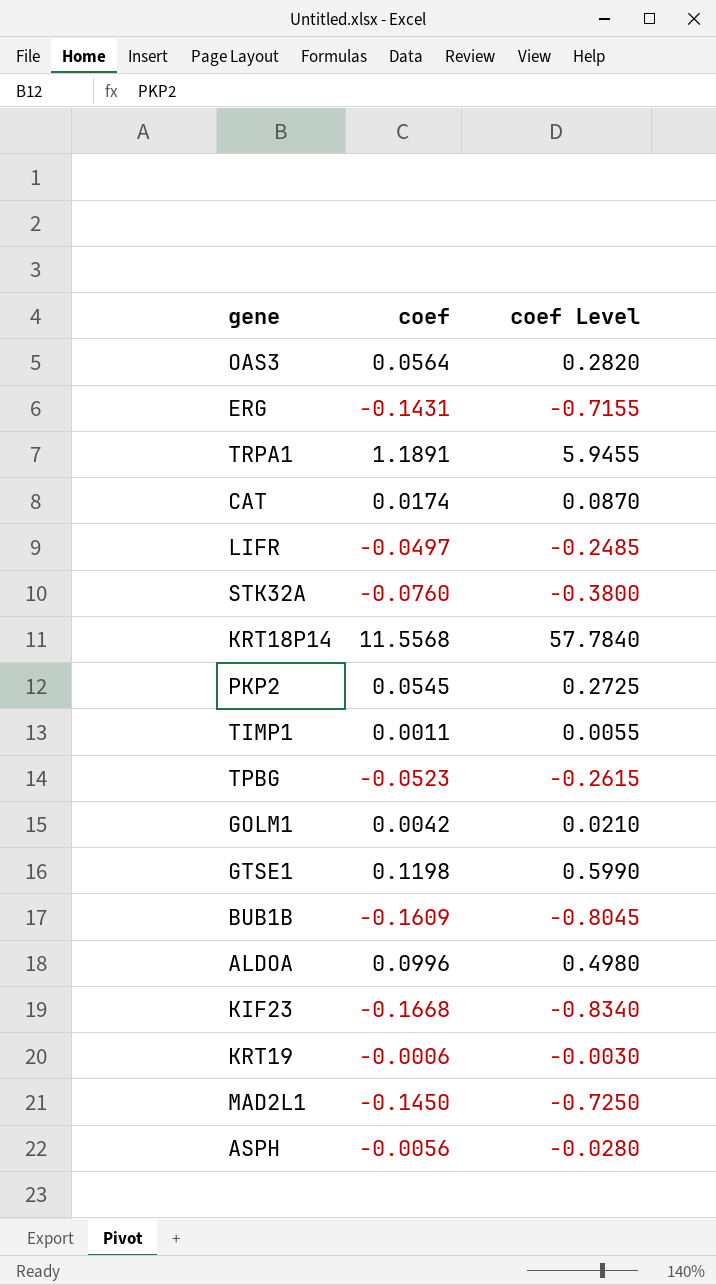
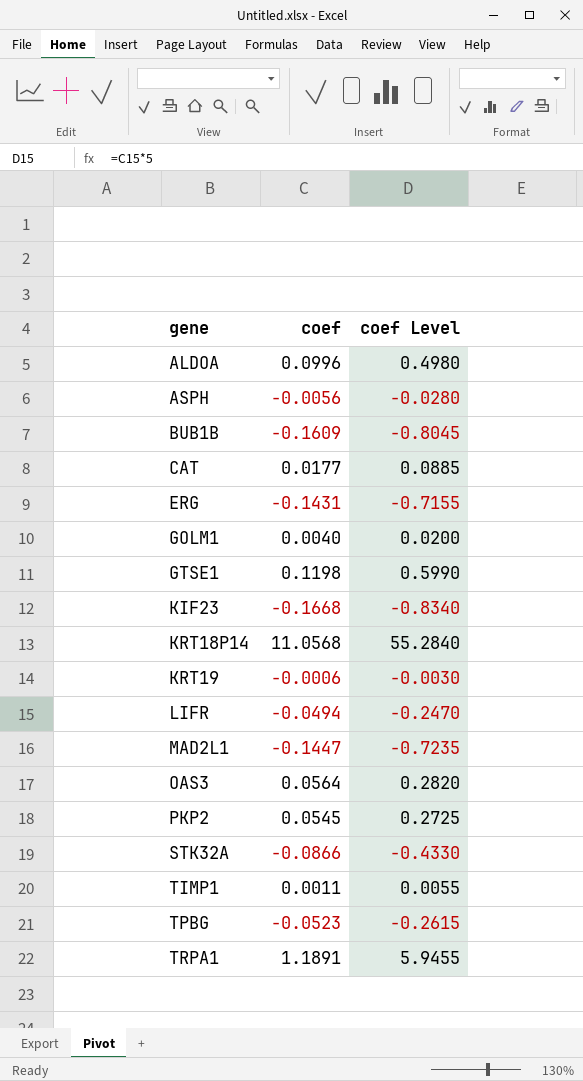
row order: none -> gene ascending
CAT | coef: 0.0174 -> 0.0177
CAT | coef Level: 0.0870 -> 0.0885
GOLM1 | coef: 0.0042 -> 0.0040
GOLM1 | coef Level: 0.0210 -> 0.0200
KRT18P14 | coef: 11.5568 -> 11.0568
KRT18P14 | coef Level: 57.7840 -> 55.2840
LIFR | coef: -0.0497 -> -0.0494
LIFR | coef Level: -0.2485 -> -0.2470
MAD2L1 | coef: -0.1450 -> -0.1447
MAD2L1 | coef Level: -0.7250 -> -0.7235
STK32A | coef: -0.0760 -> -0.0866
STK32A | coef Level: -0.3800 -> -0.4330

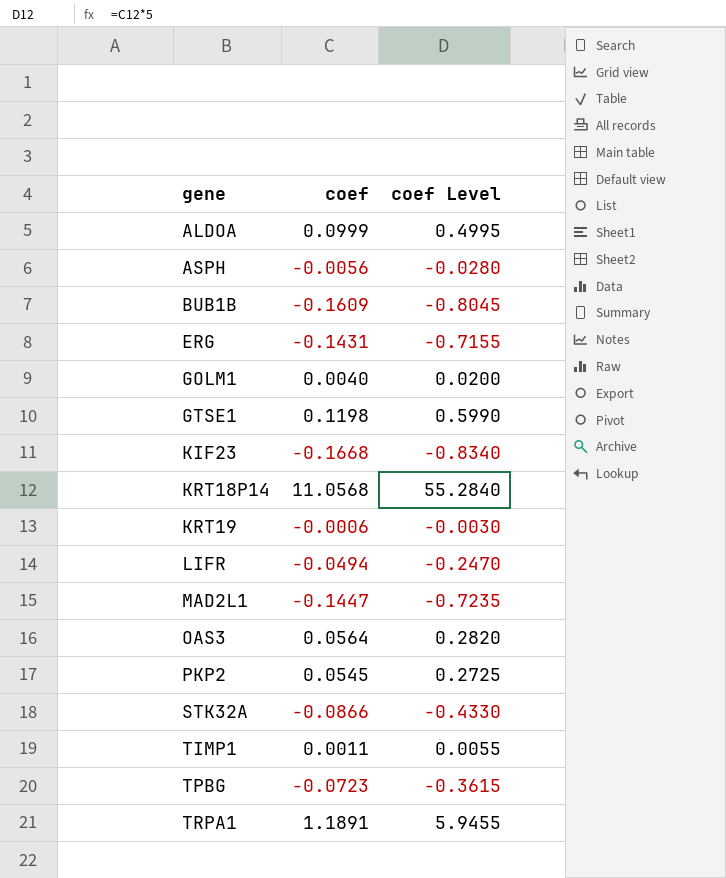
row CAT: 0.0177 | 0.0885 -> none
ALDOA | coef: 0.0996 -> 0.0999
ALDOA | coef Level: 0.4980 -> 0.4995
TPBG | coef: -0.0523 -> -0.0723
TPBG | coef Level: -0.2615 -> -0.3615

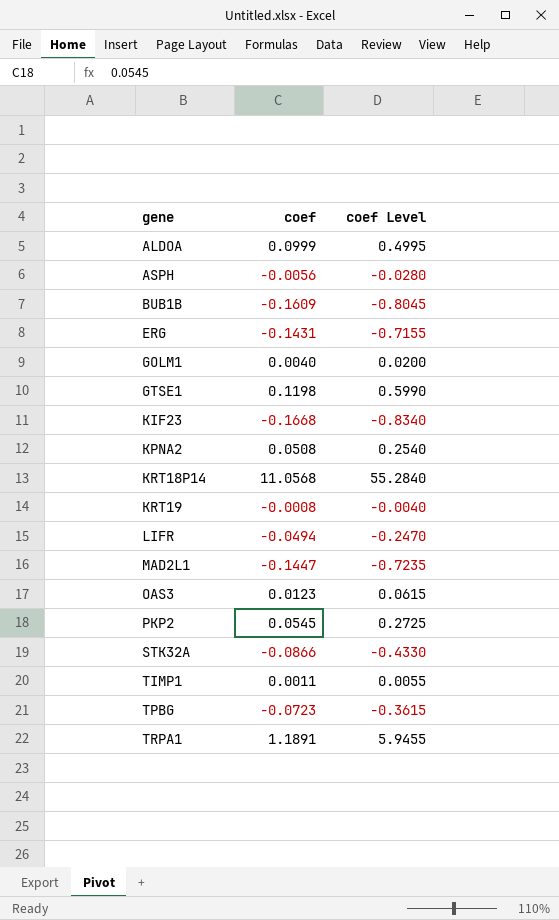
row KPNA2: none -> 0.0508 | 0.2540
KRT19 | coef: -0.0006 -> -0.0008
KRT19 | coef Level: -0.0030 -> -0.0040
OAS3 | coef: 0.0564 -> 0.0123
OAS3 | coef Level: 0.2820 -> 0.0615

